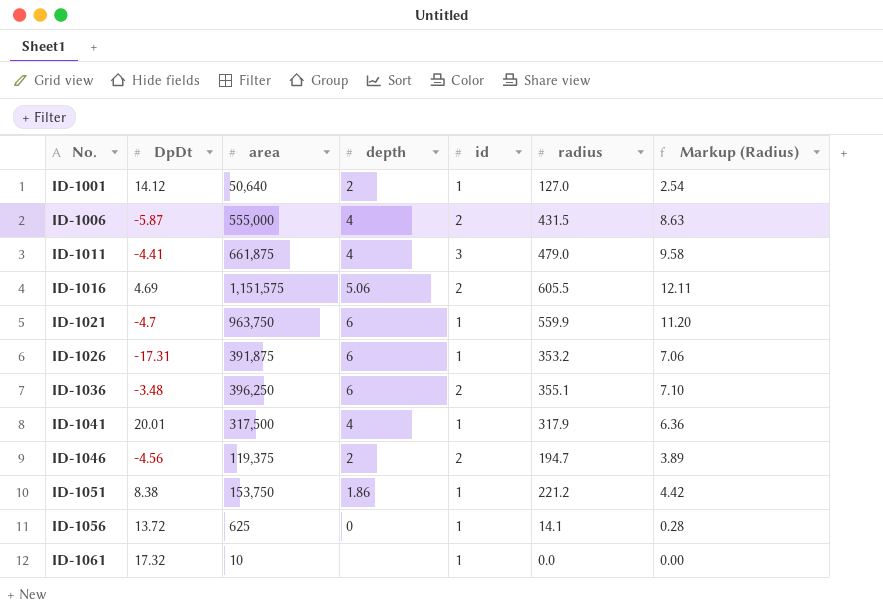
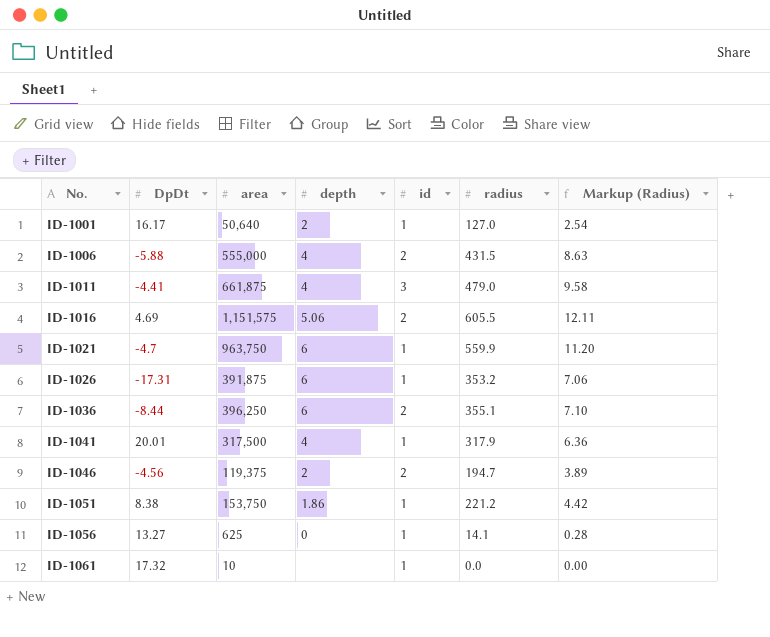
ID-1001 | DpDt: 14.12 -> 16.17
ID-1006 | DpDt: -5.87 -> -5.88
ID-1036 | DpDt: -3.48 -> -8.44
ID-1056 | DpDt: 13.72 -> 13.27

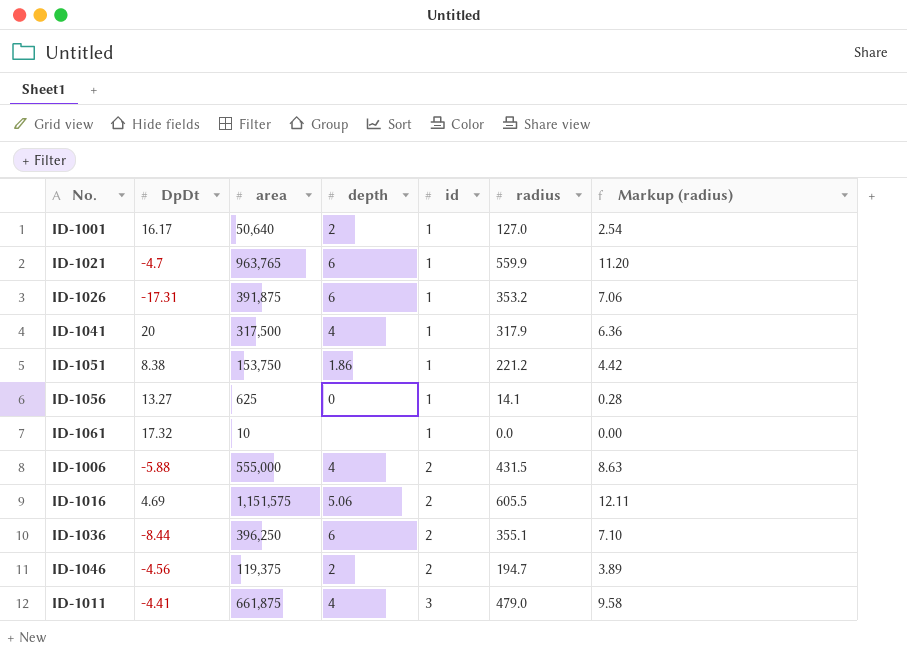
row order: No. ascending -> id ascending
column name: Markup (Radius) -> Markup (radius)
ID-1021 | area: 963,750 -> 963,765
ID-1041 | DpDt: 20.01 -> 20

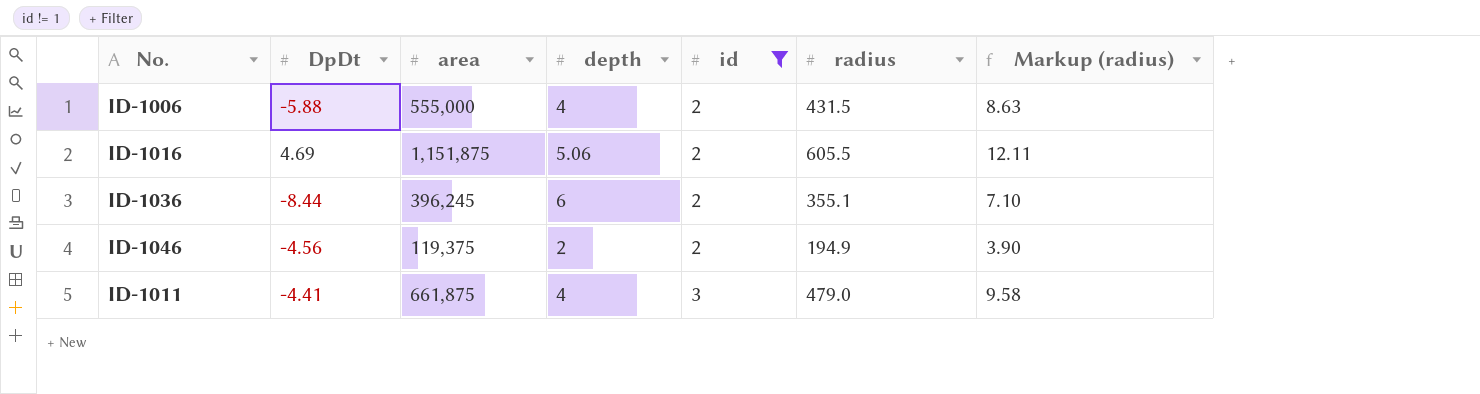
filter: none -> id != 1
ID-1016 | area: 1,151,575 -> 1,151,875
ID-1036 | area: 396,250 -> 396,245
ID-1046 | radius: 194.7 -> 194.9
ID-1046 | Markup (radius): 3.89 -> 3.90

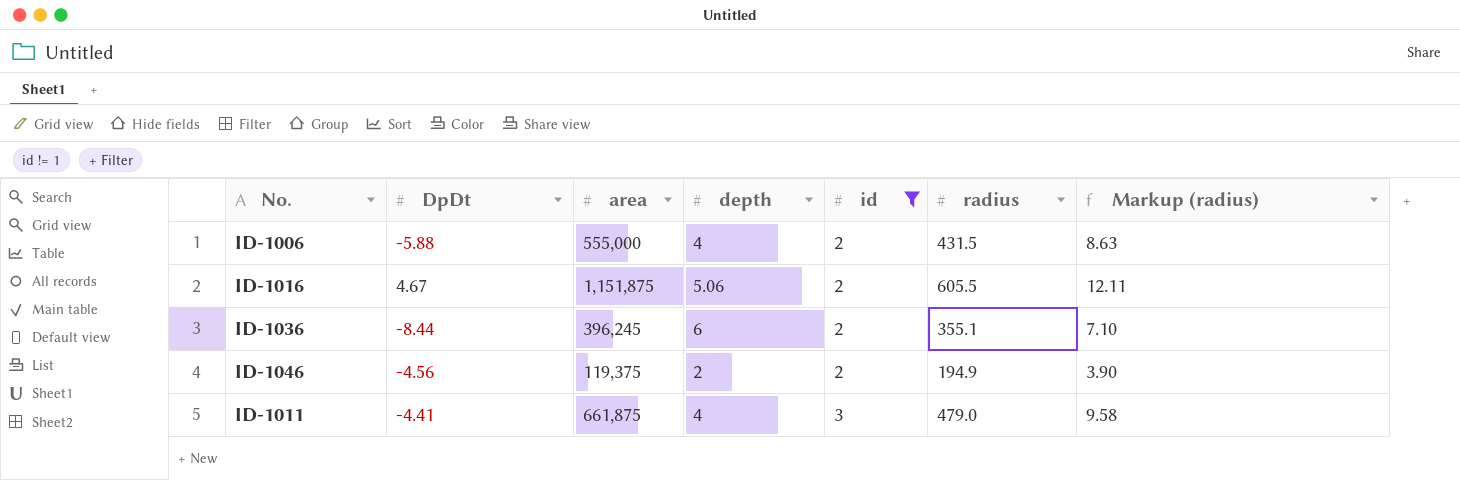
ID-1016 | DpDt: 4.69 -> 4.67

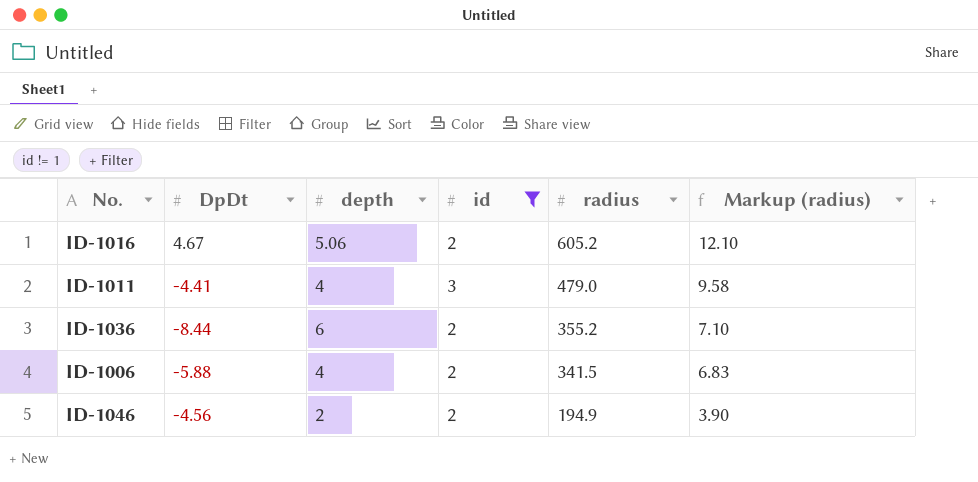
row order: id ascending -> radius descending
column area | position: 3 -> none
ID-1016 | radius: 605.5 -> 605.2
ID-1016 | Markup (radius): 12.11 -> 12.10
ID-1036 | radius: 355.1 -> 355.2
ID-1006 | radius: 431.5 -> 341.5
ID-1006 | Markup (radius): 8.63 -> 6.83

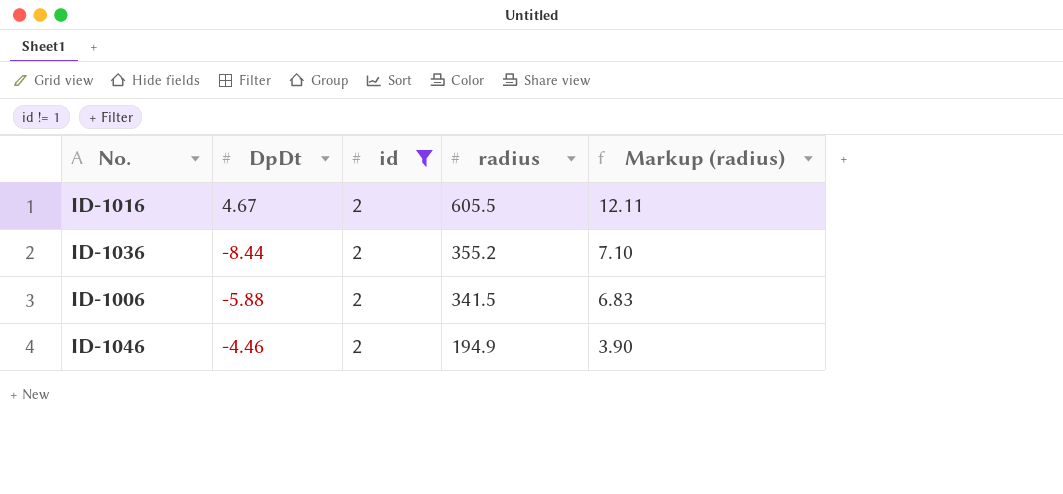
column depth | position: 3 -> none
row ID-1011: -4.41 | 4 | 3 | 479.0 | 9.58 -> none
ID-1016 | radius: 605.2 -> 605.5
ID-1016 | Markup (radius): 12.10 -> 12.11
ID-1046 | DpDt: -4.56 -> -4.46

